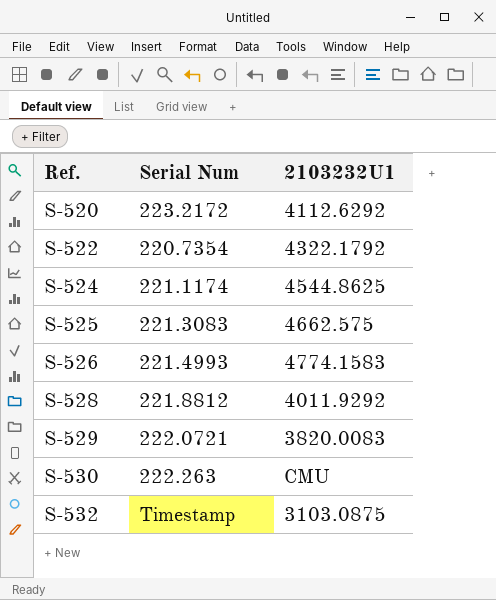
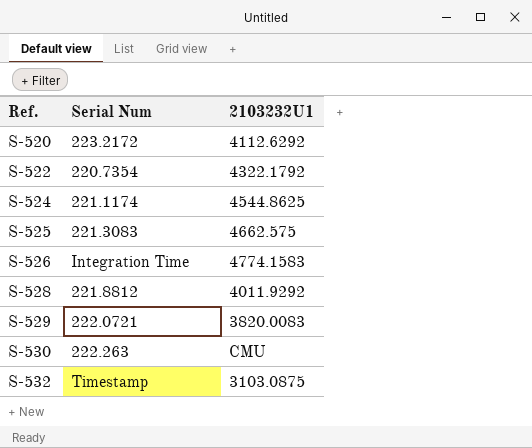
S-526 | Serial Num: 221.4993 -> Integration Time

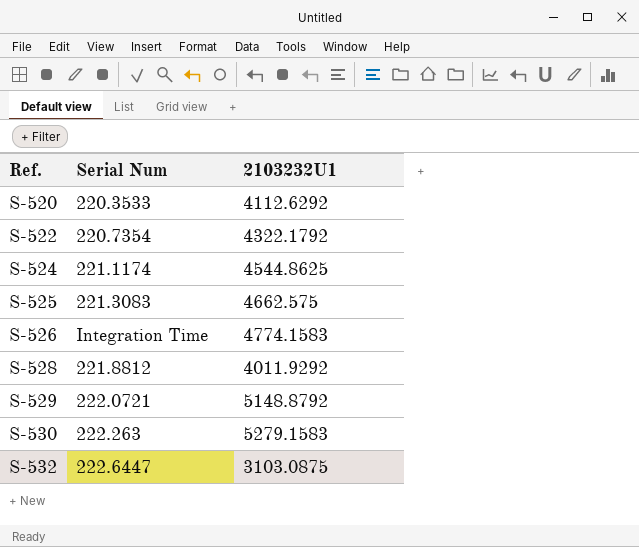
S-520 | Serial Num: 223.2172 -> 220.3533
S-529 | 2103232U1: 3820.0083 -> 5148.8792
S-530 | 2103232U1: CMU -> 5279.1583
S-532 | Serial Num: Timestamp -> 222.6447

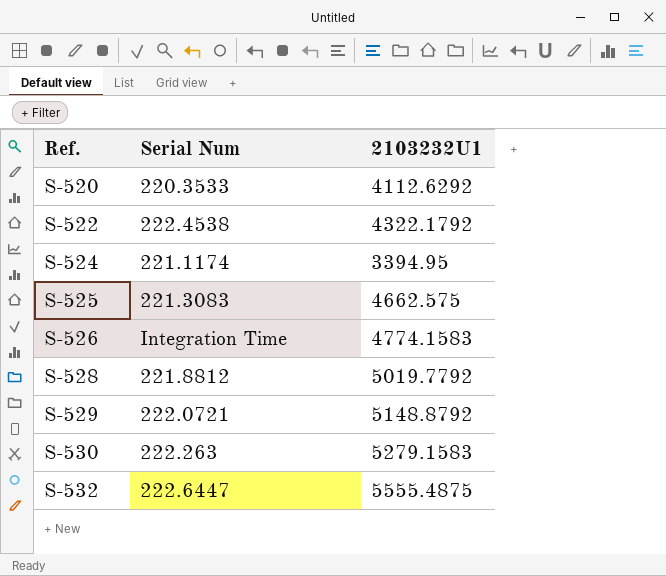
S-522 | Serial Num: 220.7354 -> 222.4538
S-524 | 2103232U1: 4544.8625 -> 3394.95
S-528 | 2103232U1: 4011.9292 -> 5019.7792
S-532 | 2103232U1: 3103.0875 -> 5555.4875

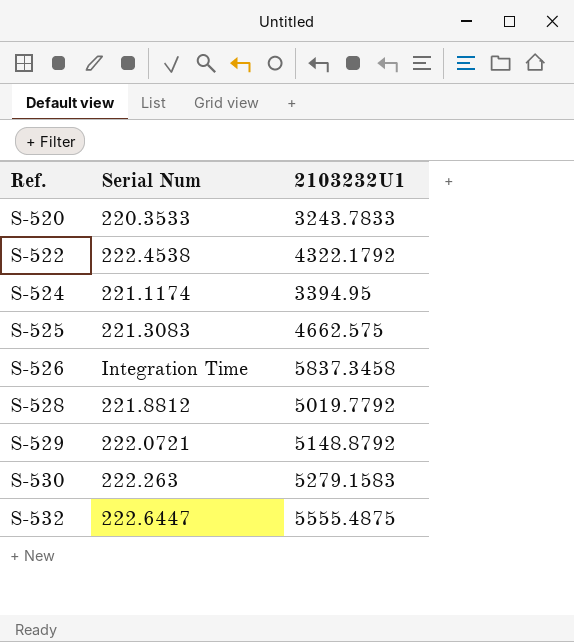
S-520 | 2103232U1: 4112.6292 -> 3243.7833
S-526 | 2103232U1: 4774.1583 -> 5837.3458

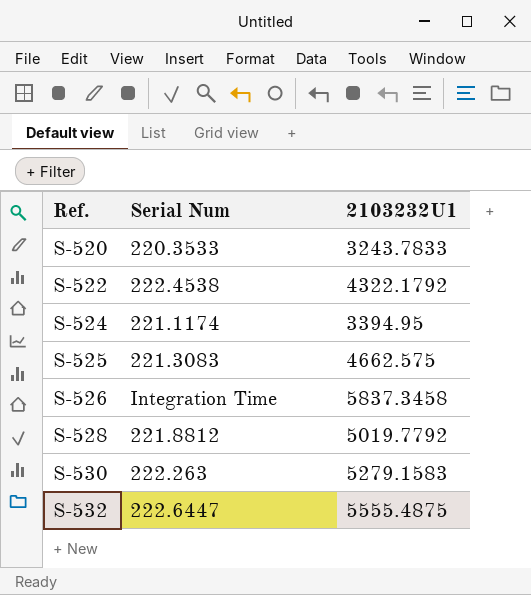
row S-529: 222.0721 | 5148.8792 -> none

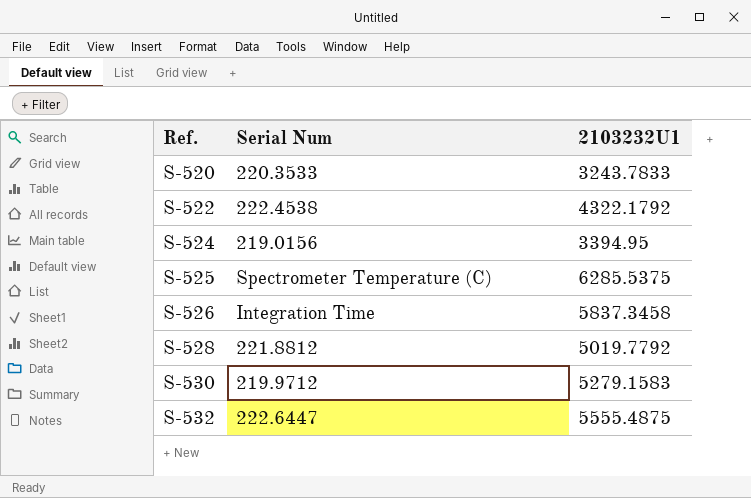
S-524 | Serial Num: 221.1174 -> 219.0156
S-525 | Serial Num: 221.3083 -> Spectrometer Temperature (C)
S-525 | 2103232U1: 4662.575 -> 6285.5375
S-530 | Serial Num: 222.263 -> 219.9712

